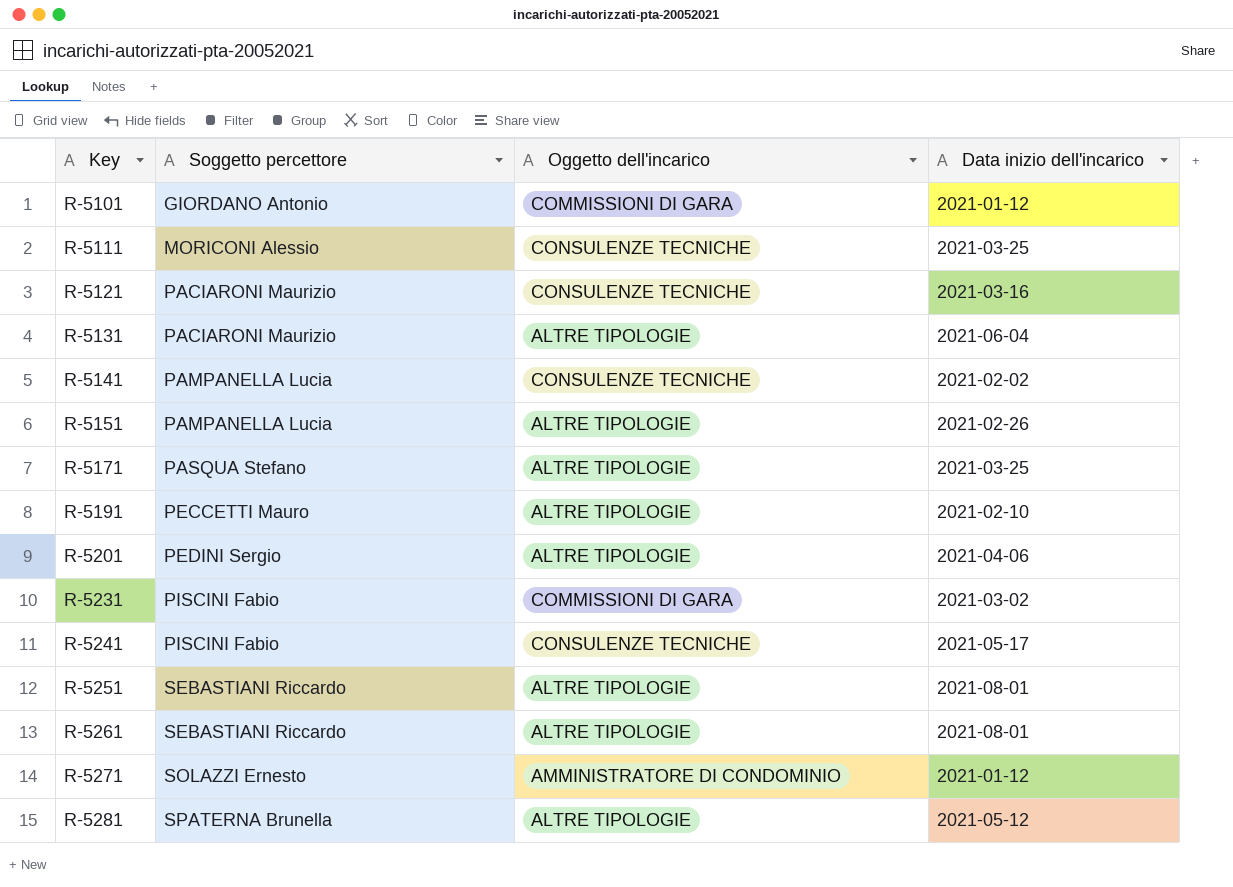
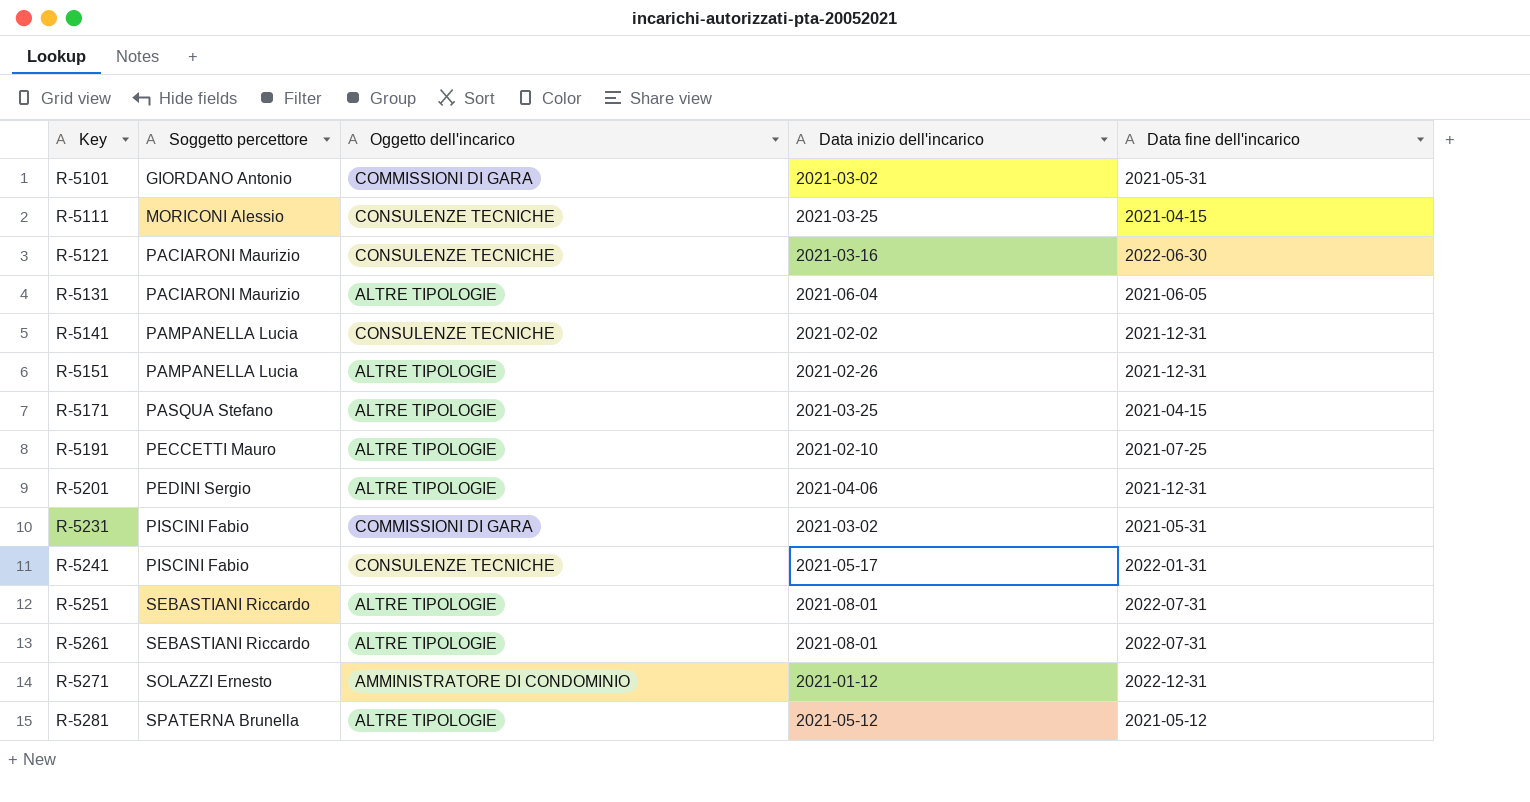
column Data fine dell'incarico | position: none -> 5
R-5101 | Data inizio dell'incarico: 2021-01-12 -> 2021-03-02

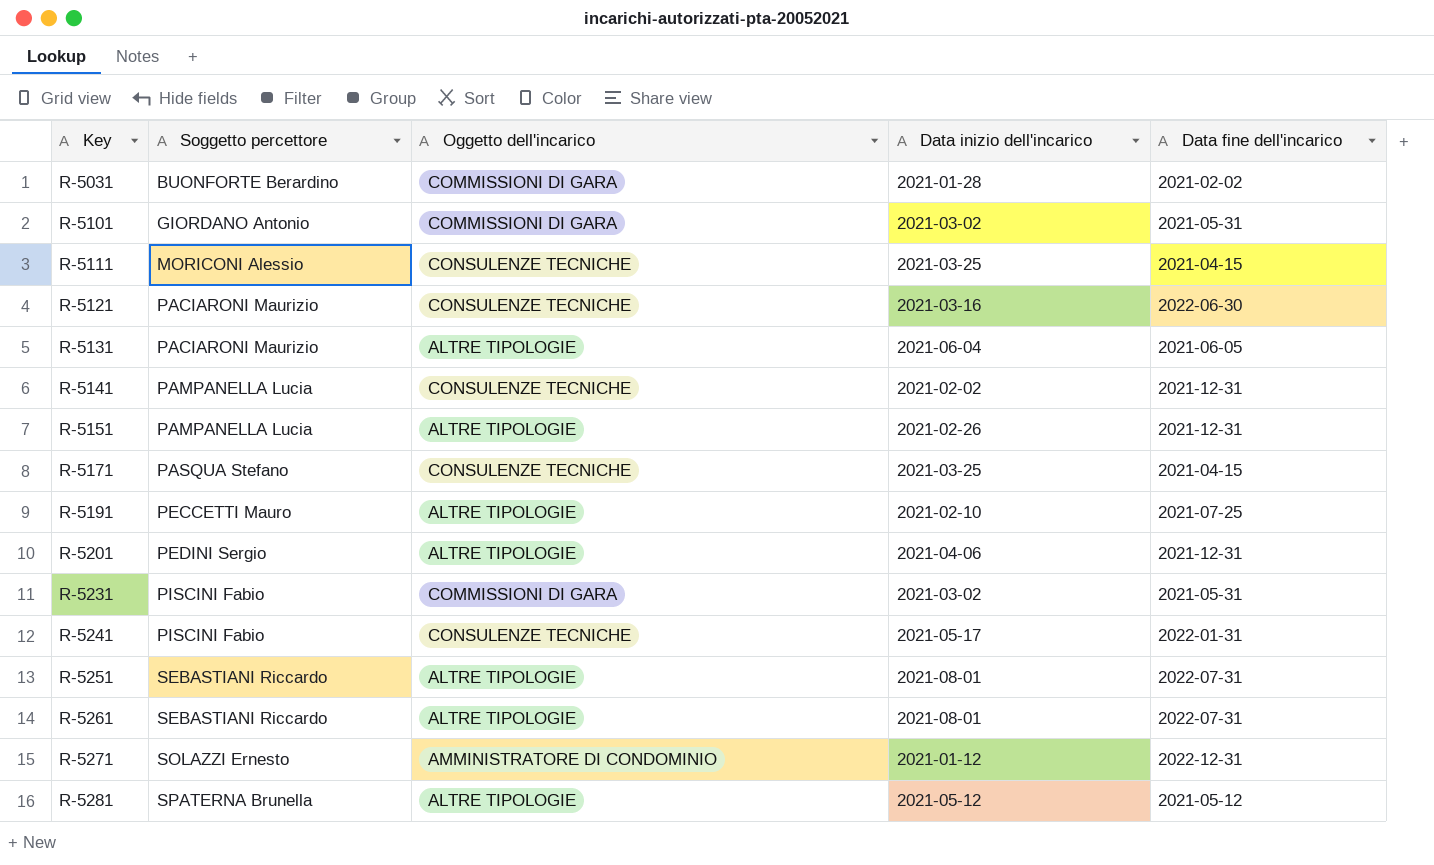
row R-5031: none -> BUONFORTE Berardino | COMMISSIONI DI GARA | 2021-01-28 | 2021-02-02
R-5171 | Oggetto dell'incarico: ALTRE TIPOLOGIE -> CONSULENZE TECNICHE

